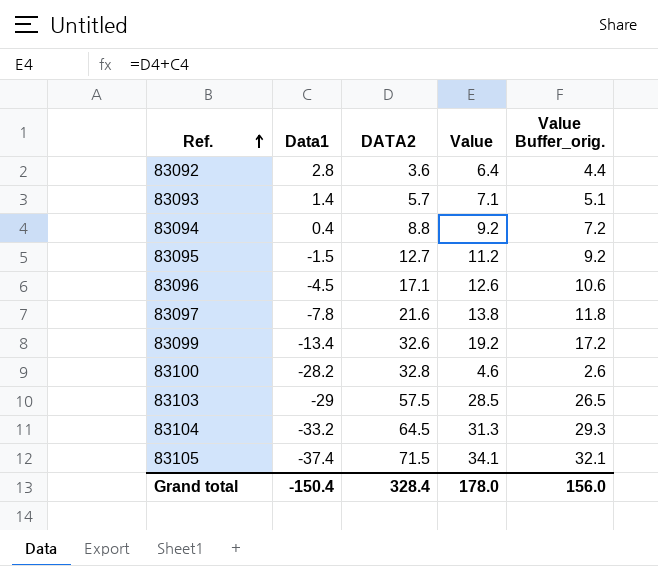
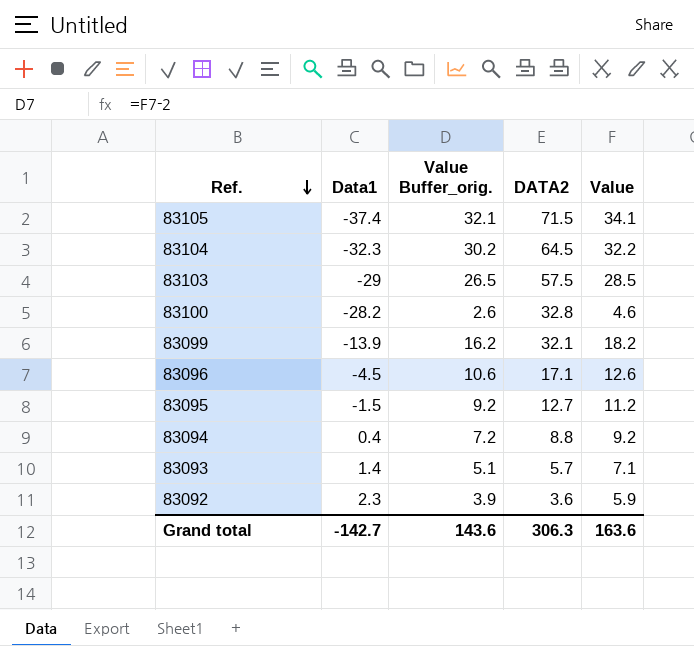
row order: Ref. ascending -> Ref. descending
column Value Buffer_orig. | position: 5 -> 3
row 83097: -7.8 | 21.6 | 13.8 | 11.8 -> none
83104 | Data1: -33.2 -> -32.3
83104 | Value Buffer_orig.: 29.3 -> 30.2
83104 | Value: 31.3 -> 32.2
83099 | Data1: -13.4 -> -13.9
83099 | Value Buffer_orig.: 17.2 -> 16.2
83099 | DATA2: 32.6 -> 32.1
83099 | Value: 19.2 -> 18.2
83092 | Data1: 2.8 -> 2.3
83092 | Value Buffer_orig.: 4.4 -> 3.9
83092 | Value: 6.4 -> 5.9
Grand total | Data1: -150.4 -> -142.7
Grand total | Value Buffer_orig.: 156.0 -> 143.6
Grand total | DATA2: 328.4 -> 306.3
Grand total | Value: 178.0 -> 163.6

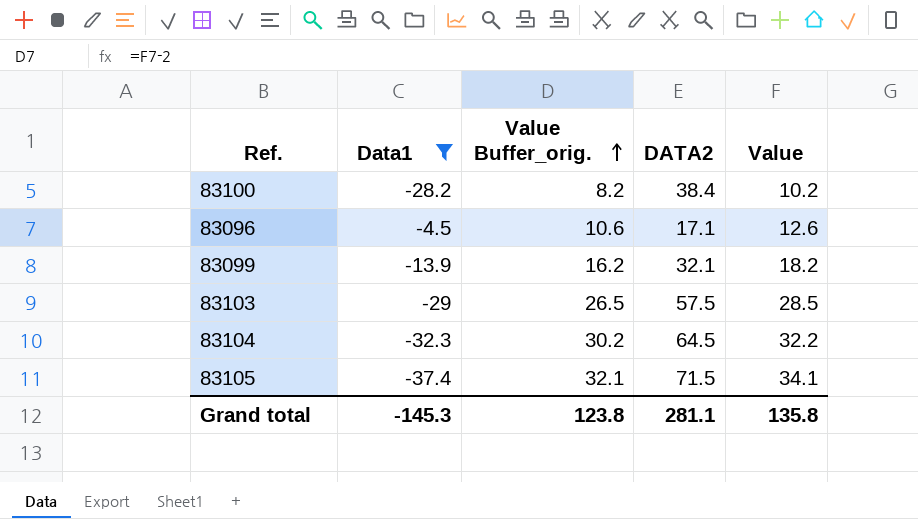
filter: none -> Data1 <= -4.5
row order: Ref. descending -> Value Buffer_orig. ascending
83100 | Value Buffer_orig.: 2.6 -> 8.2
83100 | DATA2: 32.8 -> 38.4
83100 | Value: 4.6 -> 10.2
Grand total | Data1: -142.7 -> -145.3
Grand total | Value Buffer_orig.: 143.6 -> 123.8
Grand total | DATA2: 306.3 -> 281.1
Grand total | Value: 163.6 -> 135.8

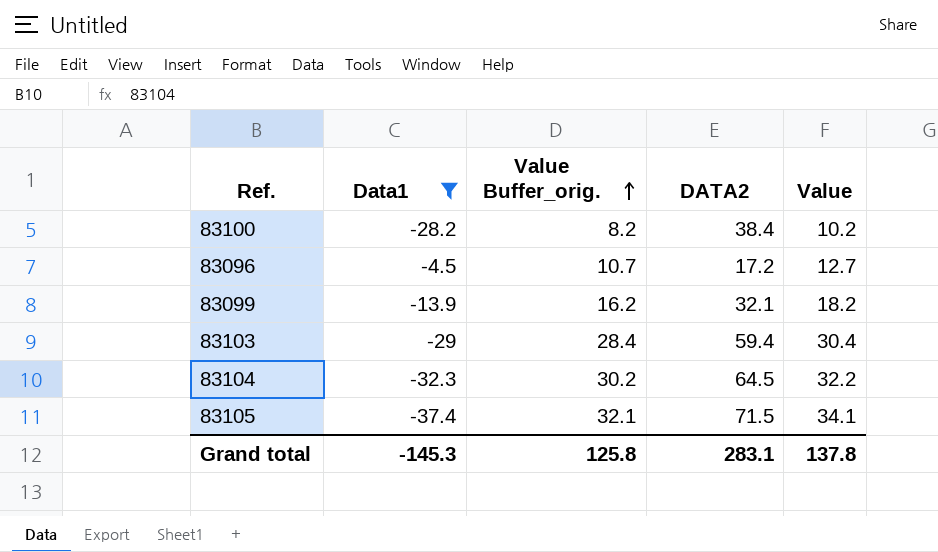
83096 | Value Buffer_orig.: 10.6 -> 10.7
83096 | DATA2: 17.1 -> 17.2
83096 | Value: 12.6 -> 12.7
83103 | Value Buffer_orig.: 26.5 -> 28.4
83103 | DATA2: 57.5 -> 59.4
83103 | Value: 28.5 -> 30.4
Grand total | Value Buffer_orig.: 123.8 -> 125.8
Grand total | DATA2: 281.1 -> 283.1
Grand total | Value: 135.8 -> 137.8

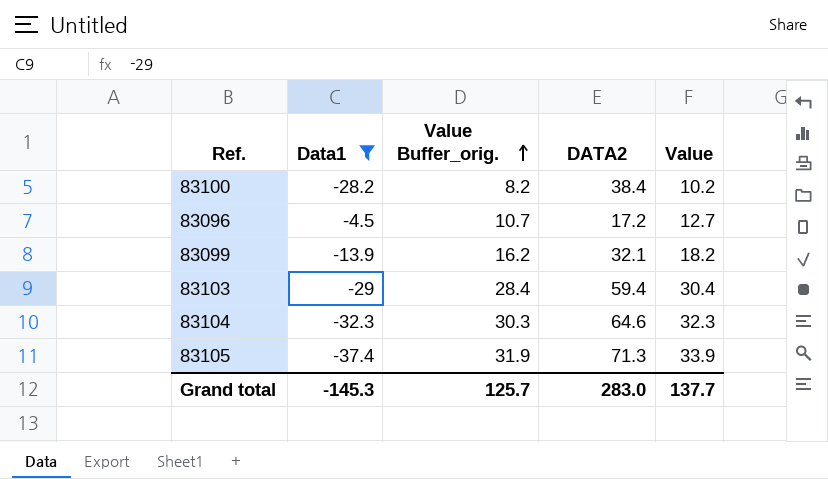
83104 | Value Buffer_orig.: 30.2 -> 30.3
83104 | DATA2: 64.5 -> 64.6
83104 | Value: 32.2 -> 32.3
83105 | Value Buffer_orig.: 32.1 -> 31.9
83105 | DATA2: 71.5 -> 71.3
83105 | Value: 34.1 -> 33.9
Grand total | Value Buffer_orig.: 125.8 -> 125.7
Grand total | DATA2: 283.1 -> 283.0
Grand total | Value: 137.8 -> 137.7

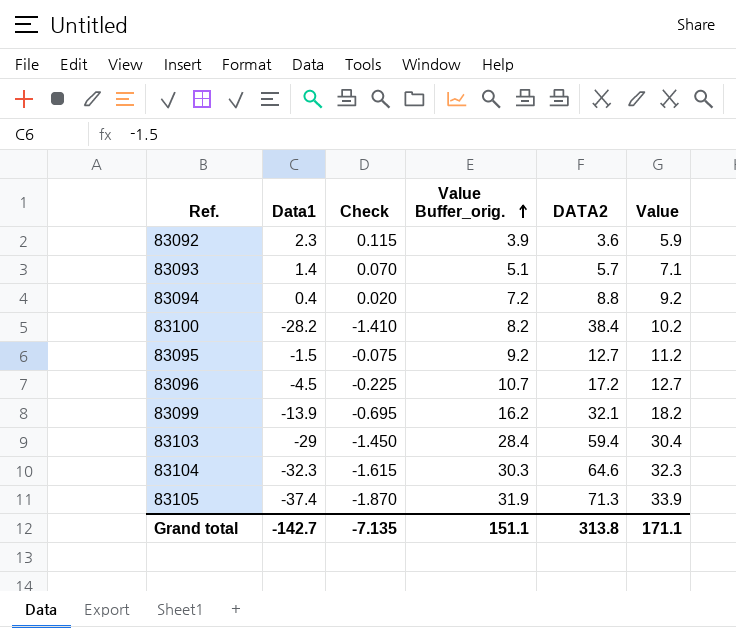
filter: Data1 <= -4.5 -> none
column Check | formula: none -> [Data1] * 0.05
Grand total | Data1: -145.3 -> -142.7
Grand total | Value Buffer_orig.: 125.7 -> 151.1
Grand total | DATA2: 283.0 -> 313.8
Grand total | Value: 137.7 -> 171.1

